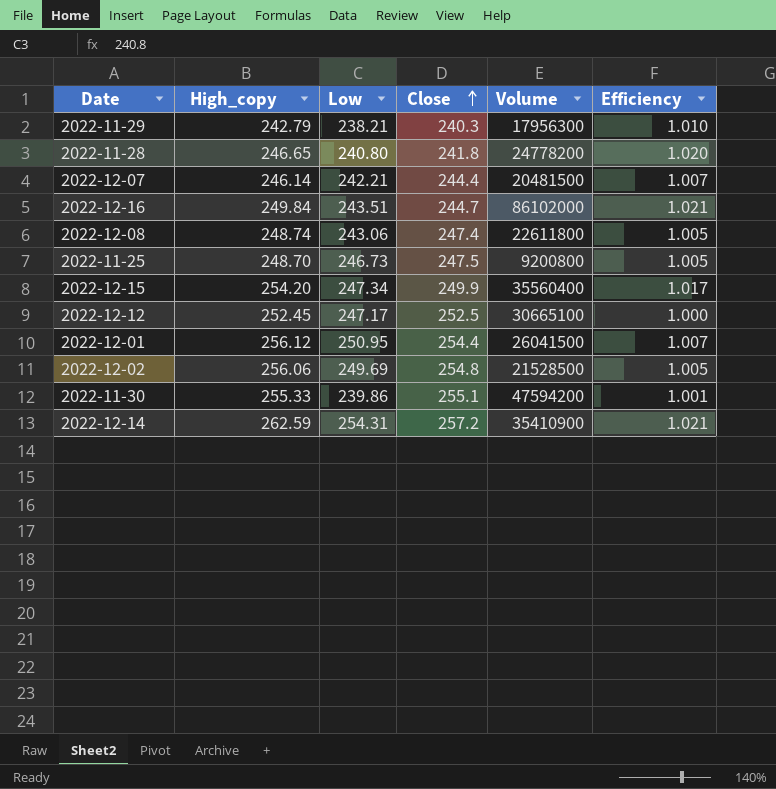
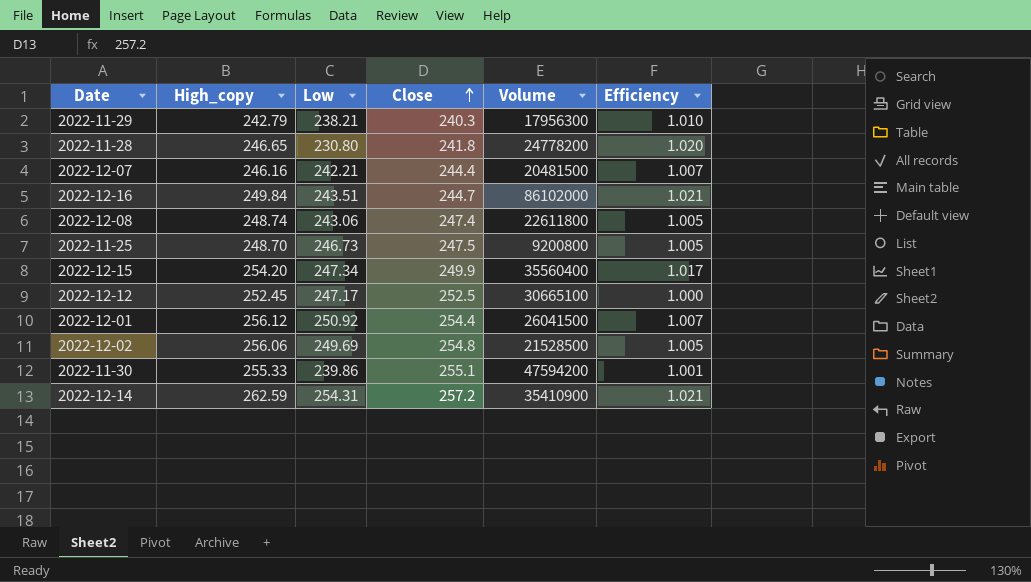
2022-11-28 | Low: 240.80 -> 230.80
2022-12-07 | High_copy: 246.14 -> 246.16
2022-12-01 | Low: 250.95 -> 250.92

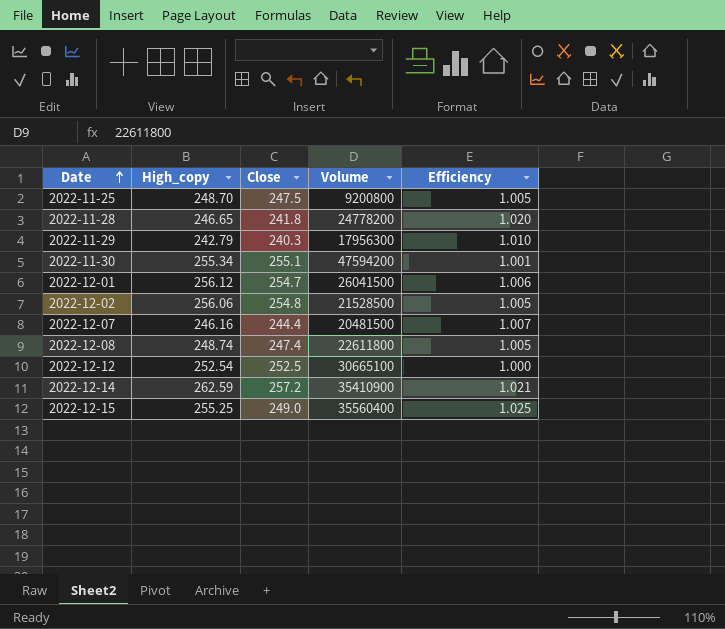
row order: Close ascending -> Date ascending
column Low | position: 3 -> none
row 2022-12-16: 249.84 | 243.51 | 244.7 | 86102000 | 1.021 -> none
2022-11-30 | High_copy: 255.33 -> 255.34
2022-12-01 | Close: 254.4 -> 254.7
2022-12-01 | Efficiency: 1.007 -> 1.006
2022-12-12 | High_copy: 252.45 -> 252.54
2022-12-15 | High_copy: 254.20 -> 255.25
2022-12-15 | Close: 249.9 -> 249.0
2022-12-15 | Efficiency: 1.017 -> 1.025

